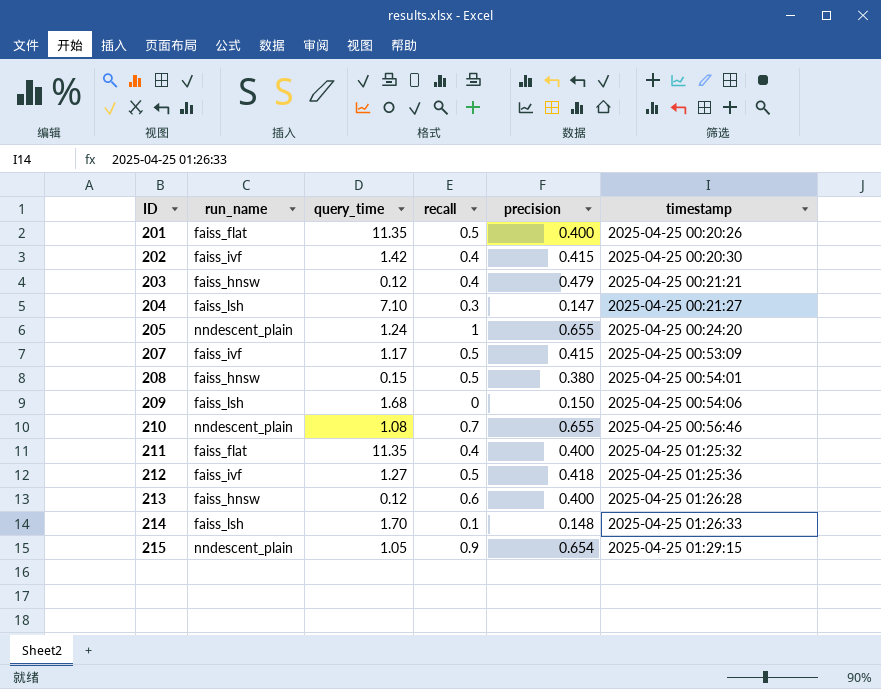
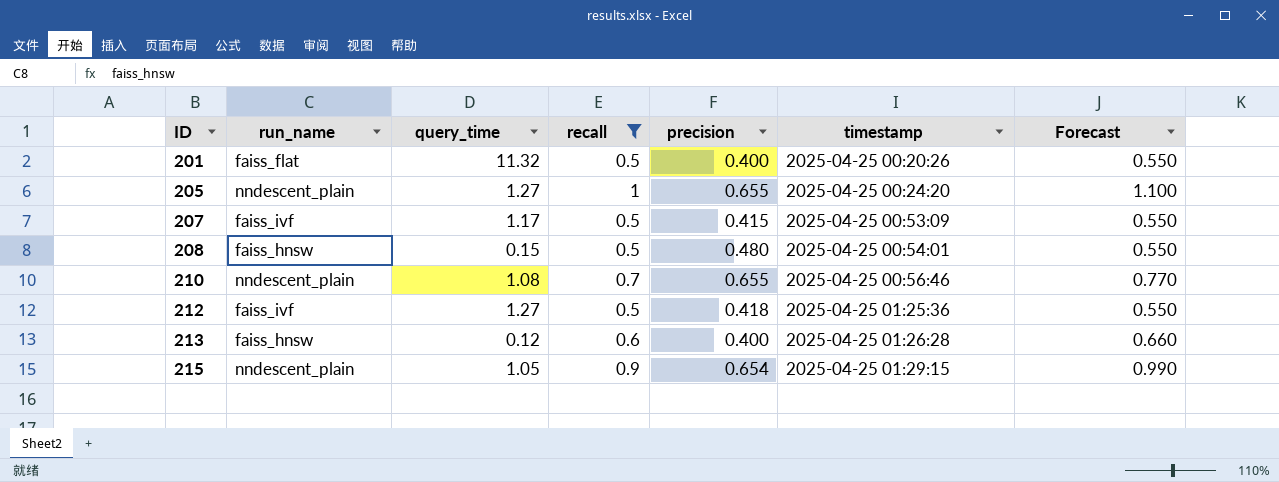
filter: none -> recall >= 0.5
column Forecast | formula: none -> [recall] * 1.1
201 | query_time: 11.35 -> 11.32
205 | query_time: 1.24 -> 1.27
208 | precision: 0.380 -> 0.480

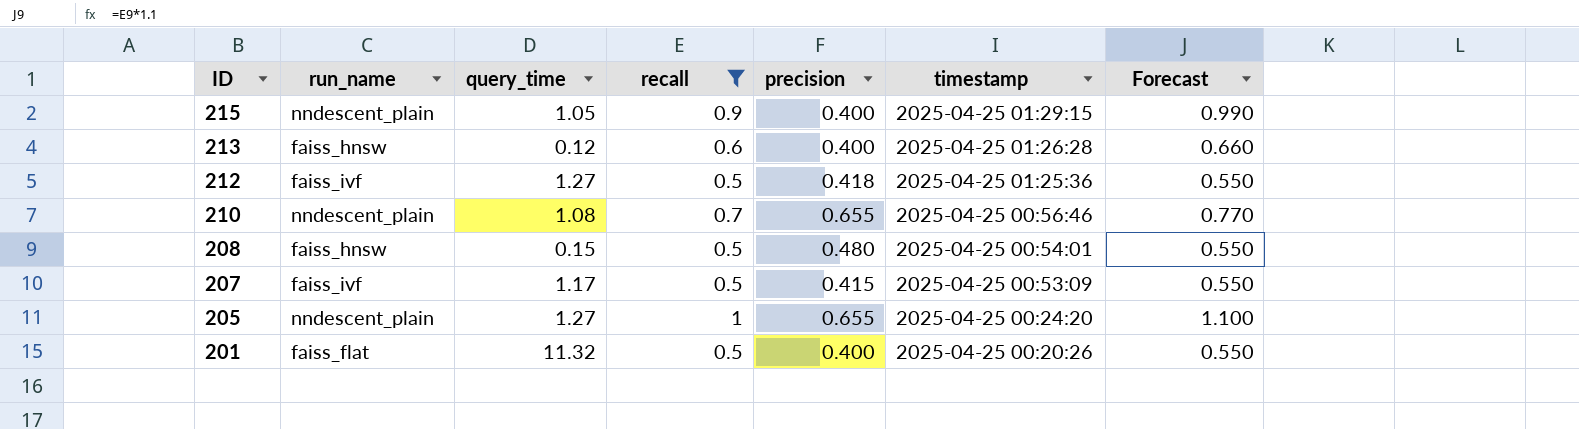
row order: ID ascending -> ID descending
215 | precision: 0.654 -> 0.400

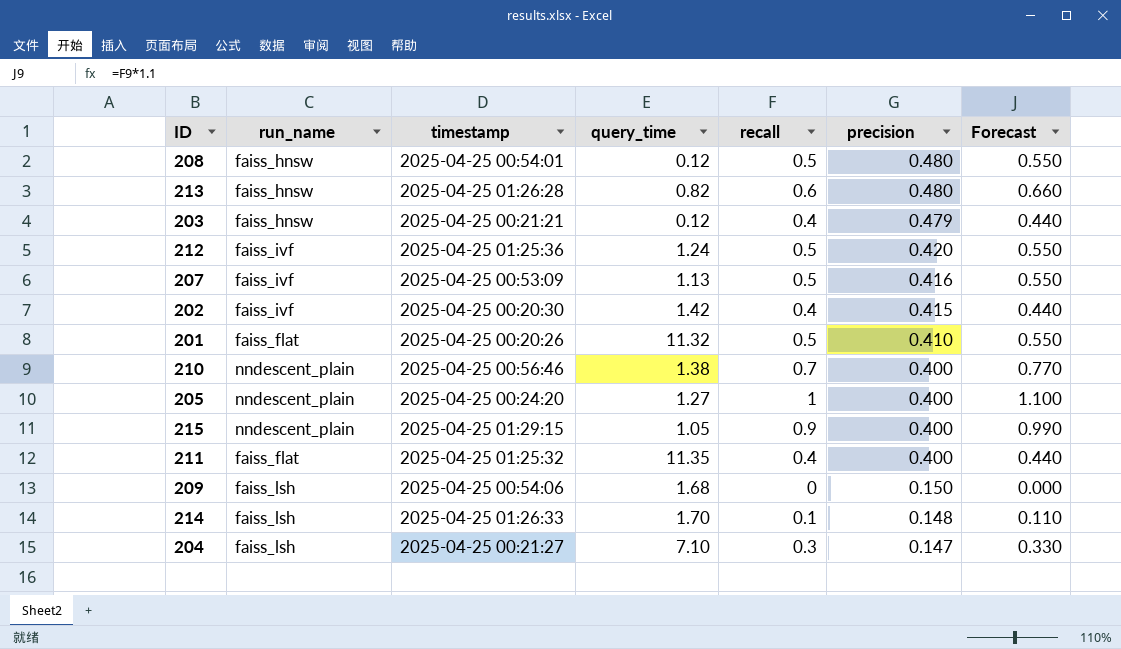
filter: recall >= 0.5 -> none
row order: ID descending -> precision descending
column timestamp | position: 6 -> 3
208 | query_time: 0.15 -> 0.12
213 | query_time: 0.12 -> 0.82
213 | precision: 0.400 -> 0.480
212 | query_time: 1.27 -> 1.24
212 | precision: 0.418 -> 0.420
207 | query_time: 1.17 -> 1.13
207 | precision: 0.415 -> 0.416
201 | precision: 0.400 -> 0.410
210 | query_time: 1.08 -> 1.38
210 | precision: 0.655 -> 0.400
205 | precision: 0.655 -> 0.400

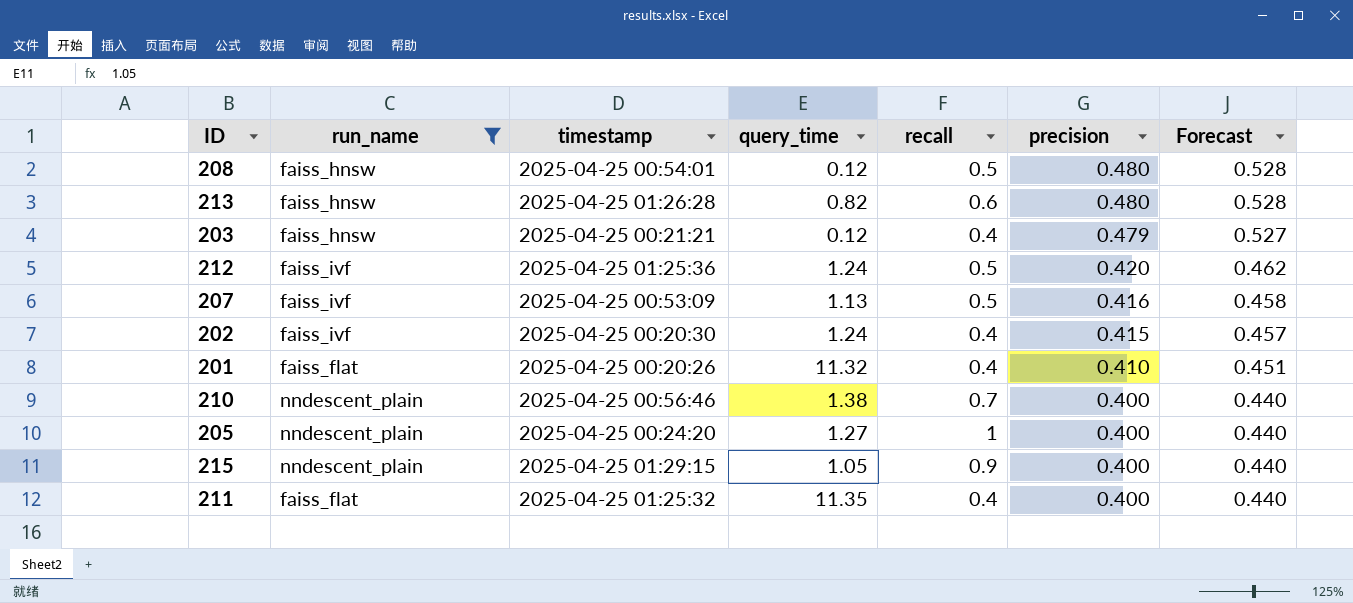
filter: none -> run_name != faiss_lsh
column Forecast | formula: [recall] * 1.1 -> [precision] * 1.1
202 | query_time: 1.42 -> 1.24
201 | recall: 0.5 -> 0.4

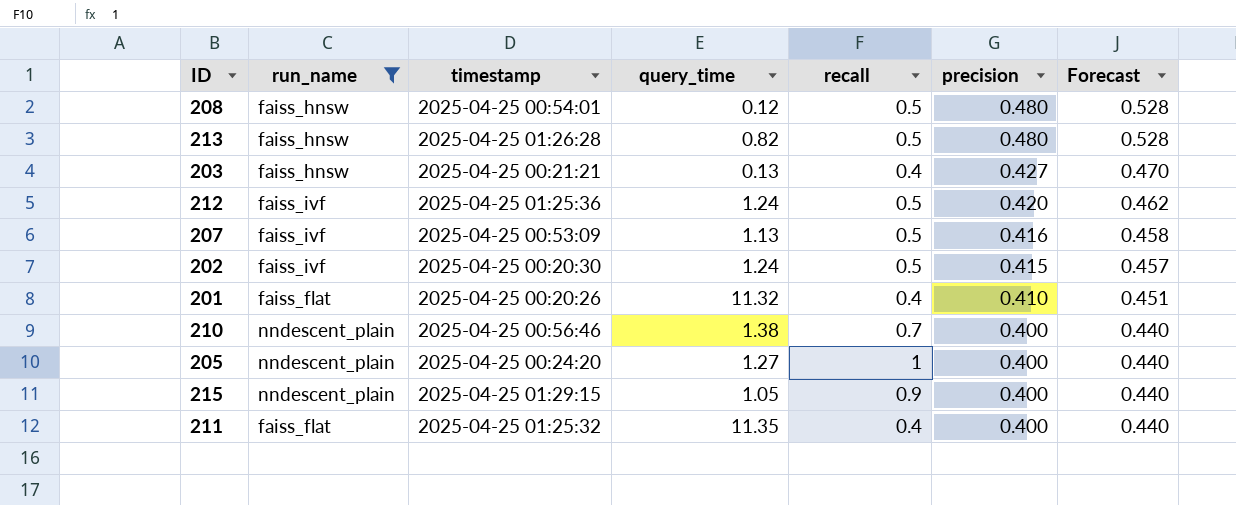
213 | recall: 0.6 -> 0.5
203 | query_time: 0.12 -> 0.13
203 | precision: 0.479 -> 0.427
203 | Forecast: 0.527 -> 0.470
202 | recall: 0.4 -> 0.5

